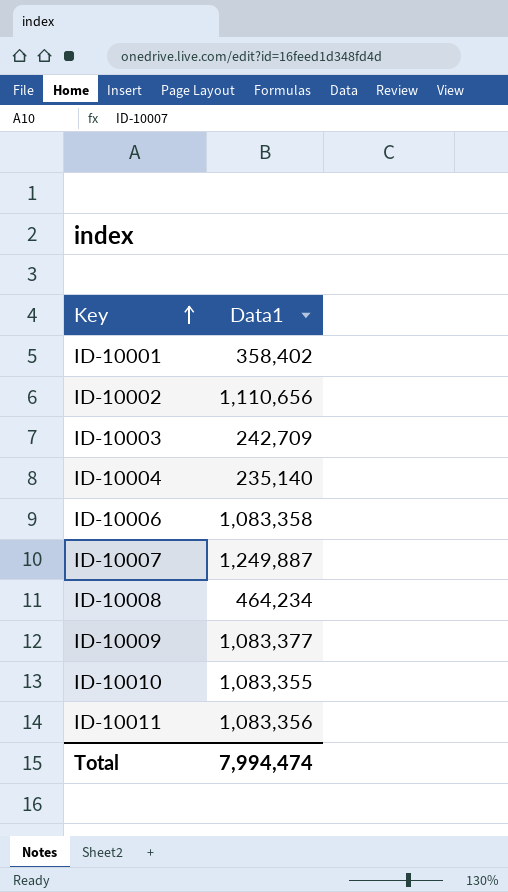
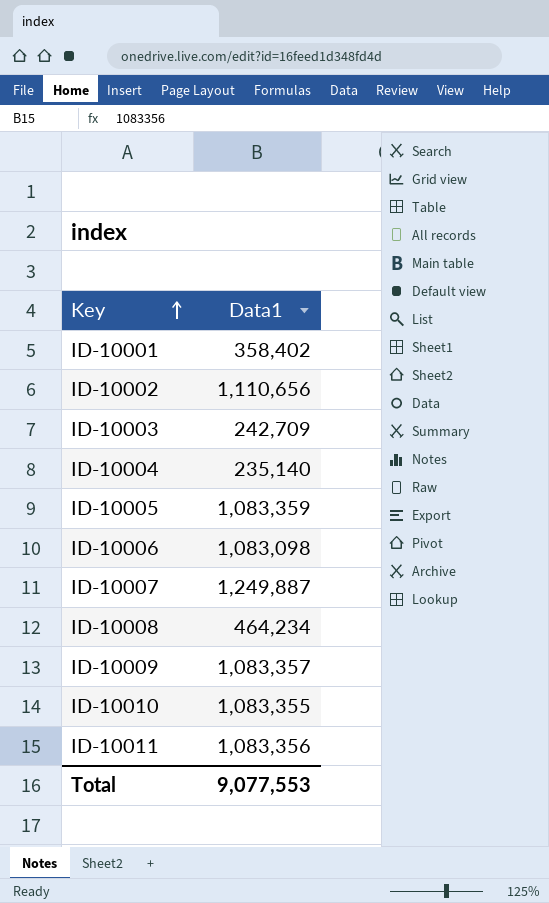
row ID-10005: none -> 1,083,359
ID-10006 | Data1: 1,083,358 -> 1,083,098
ID-10009 | Data1: 1,083,377 -> 1,083,357
Total | Data1: 7,994,474 -> 9,077,553

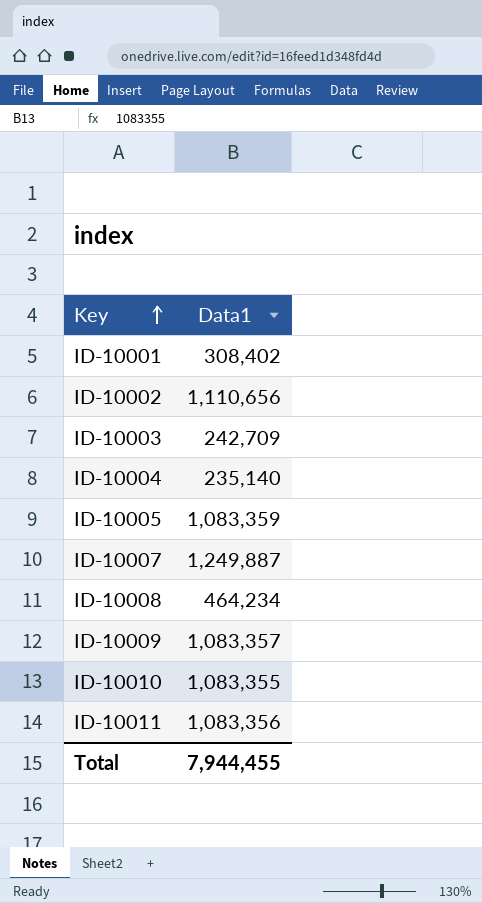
row ID-10006: 1,083,098 -> none
ID-10001 | Data1: 358,402 -> 308,402
Total | Data1: 9,077,553 -> 7,944,455

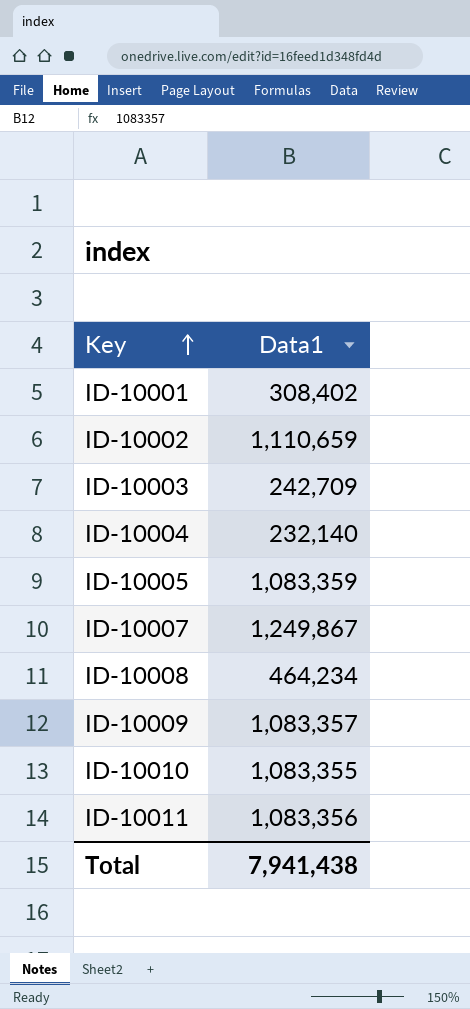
ID-10002 | Data1: 1,110,656 -> 1,110,659
ID-10004 | Data1: 235,140 -> 232,140
ID-10007 | Data1: 1,249,887 -> 1,249,867
Total | Data1: 7,944,455 -> 7,941,438

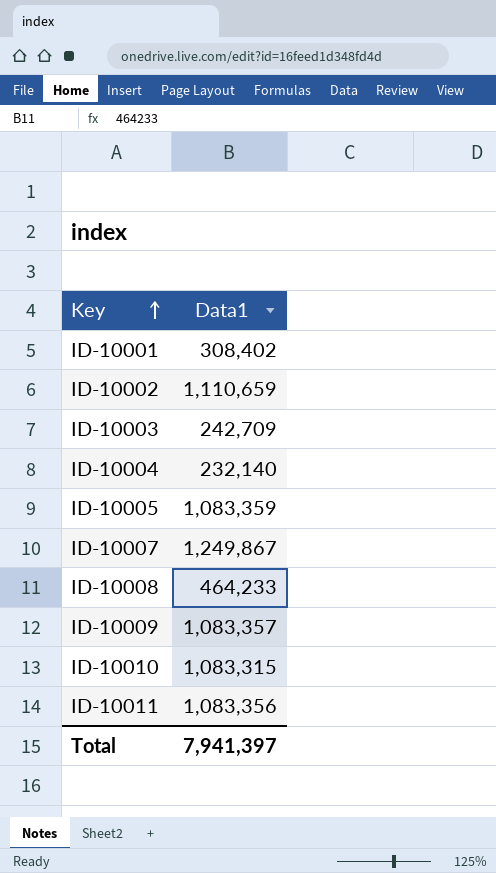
ID-10008 | Data1: 464,234 -> 464,233
ID-10010 | Data1: 1,083,355 -> 1,083,315
Total | Data1: 7,941,438 -> 7,941,397

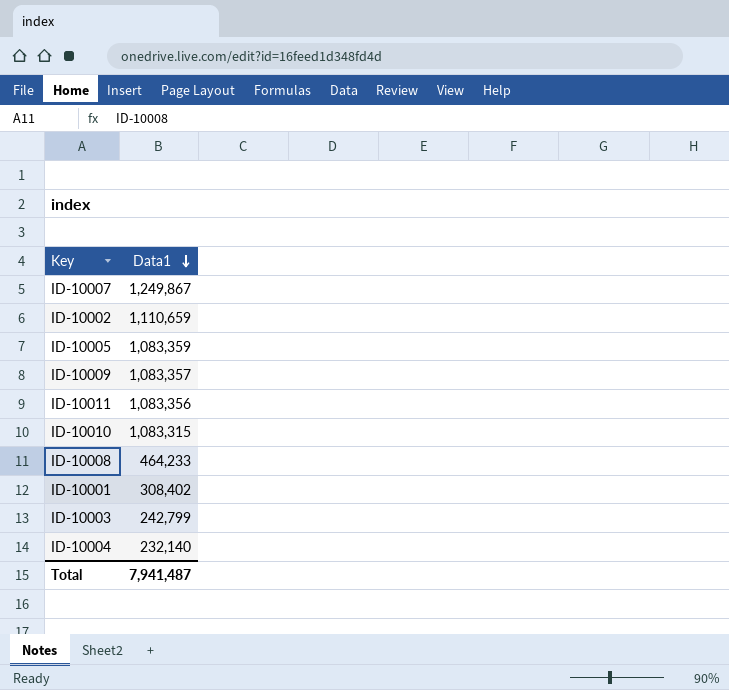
row order: Key ascending -> Data1 descending
ID-10003 | Data1: 242,709 -> 242,799
Total | Data1: 7,941,397 -> 7,941,487

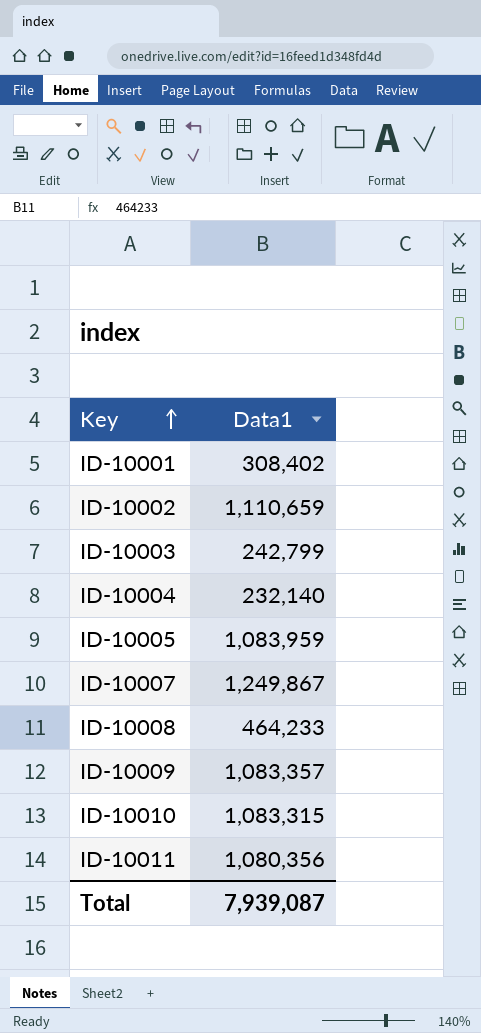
row order: Data1 descending -> Key ascending
ID-10005 | Data1: 1,083,359 -> 1,083,959
ID-10011 | Data1: 1,083,356 -> 1,080,356
Total | Data1: 7,941,487 -> 7,939,087

